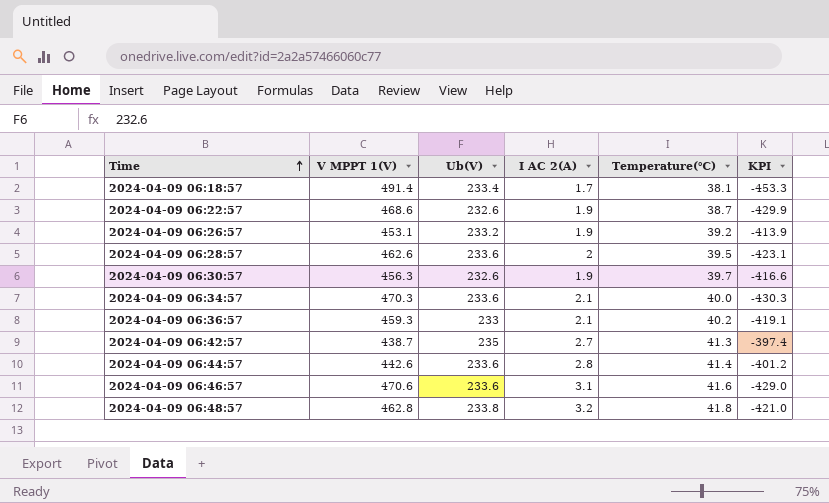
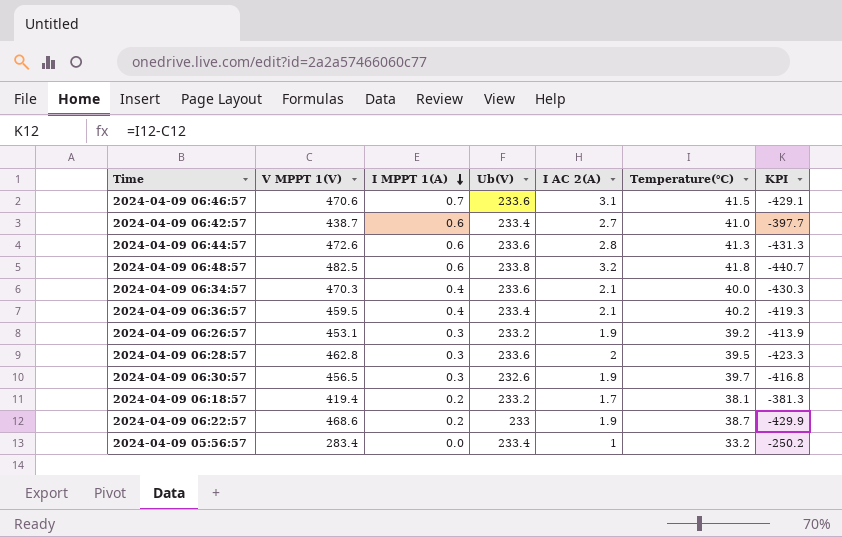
row order: Time ascending -> I MPPT 1(A) descending
column I MPPT 1(A) | position: none -> 3
2024-04-09 06:46:57 | Temperature(℃): 41.6 -> 41.5
2024-04-09 06:46:57 | KPI: -429.0 -> -429.1
2024-04-09 06:42:57 | Ub(V): 235 -> 233.4
2024-04-09 06:42:57 | Temperature(℃): 41.3 -> 41.0
2024-04-09 06:42:57 | KPI: -397.4 -> -397.7
2024-04-09 06:44:57 | V MPPT 1(V): 442.6 -> 472.6
2024-04-09 06:44:57 | Temperature(℃): 41.4 -> 41.3
2024-04-09 06:44:57 | KPI: -401.2 -> -431.3
2024-04-09 06:48:57 | V MPPT 1(V): 462.8 -> 482.5
2024-04-09 06:48:57 | KPI: -421.0 -> -440.7
2024-04-09 06:36:57 | V MPPT 1(V): 459.3 -> 459.5
2024-04-09 06:36:57 | Ub(V): 233 -> 233.4
2024-04-09 06:36:57 | KPI: -419.1 -> -419.3
2024-04-09 06:28:57 | V MPPT 1(V): 462.6 -> 462.8
2024-04-09 06:28:57 | KPI: -423.1 -> -423.3
2024-04-09 06:30:57 | V MPPT 1(V): 456.3 -> 456.5
2024-04-09 06:30:57 | KPI: -416.6 -> -416.8
2024-04-09 06:18:57 | V MPPT 1(V): 491.4 -> 419.4
2024-04-09 06:18:57 | Ub(V): 233.4 -> 233.2
2024-04-09 06:18:57 | KPI: -453.3 -> -381.3
2024-04-09 06:22:57 | Ub(V): 232.6 -> 233
row 2024-04-09 05:56:57: none -> 283.4 | 0.0 | 233.4 | 1 | 33.2 | -250.2

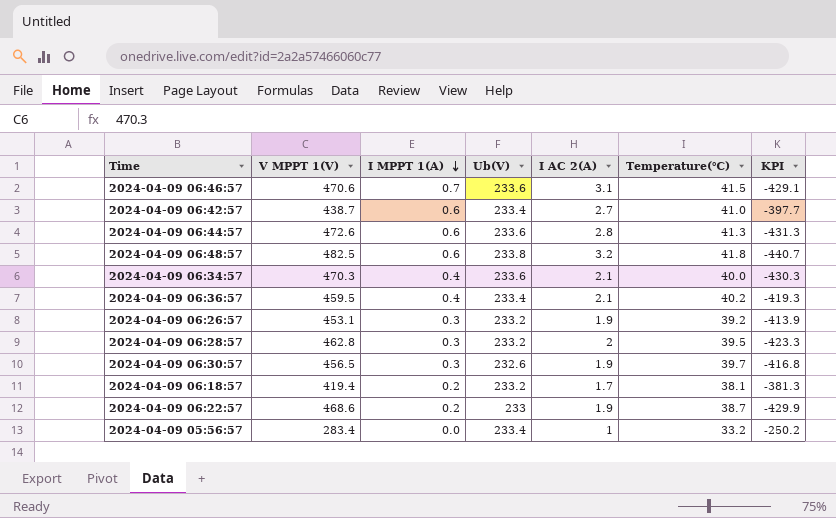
2024-04-09 06:28:57 | Ub(V): 233.6 -> 233.2

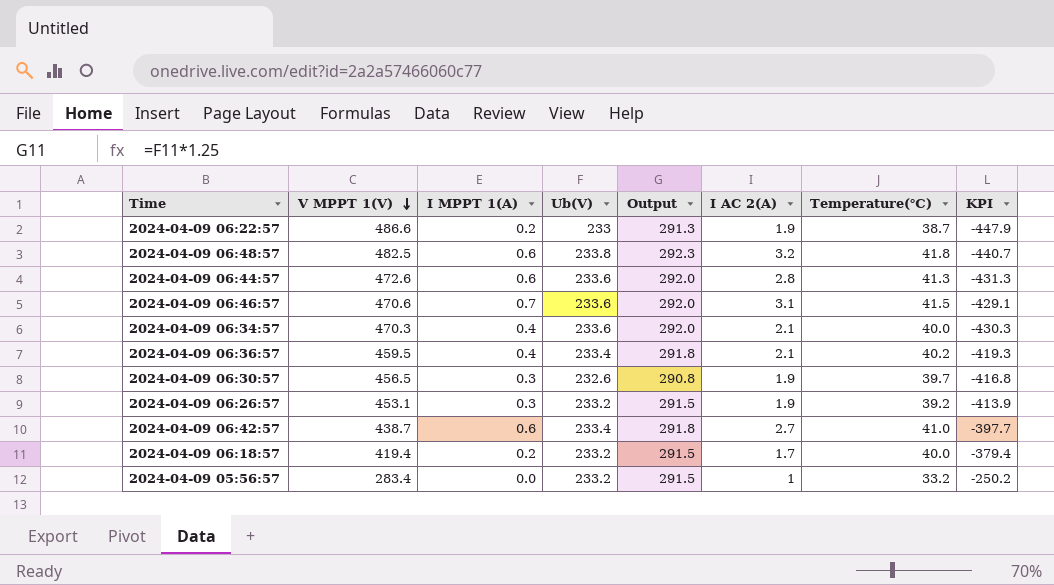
row order: I MPPT 1(A) descending -> V MPPT 1(V) descending
column Output | formula: none -> [Ub(V)] * 1.25
row 2024-04-09 06:28:57: 462.8 | 0.3 | 233.2 | 2 | 39.5 | -423.3 -> none
2024-04-09 06:22:57 | V MPPT 1(V): 468.6 -> 486.6
2024-04-09 06:22:57 | KPI: -429.9 -> -447.9
2024-04-09 06:18:57 | Temperature(℃): 38.1 -> 40.0
2024-04-09 06:18:57 | KPI: -381.3 -> -379.4
2024-04-09 05:56:57 | Ub(V): 233.4 -> 233.2

